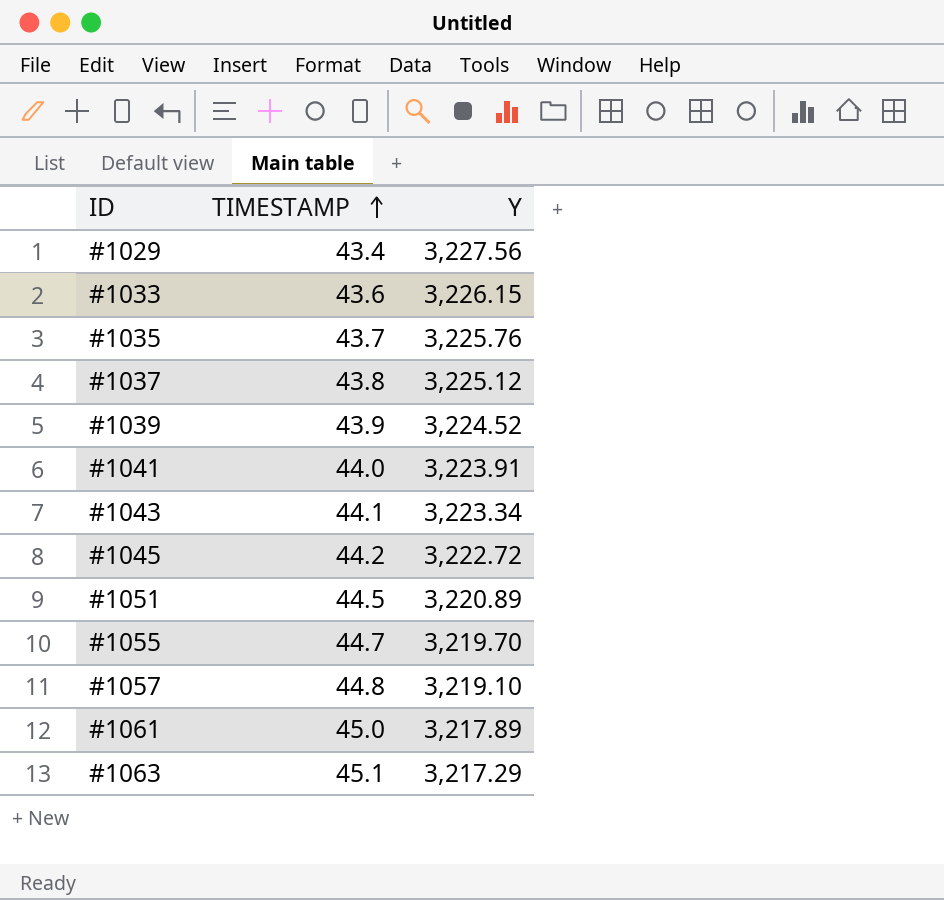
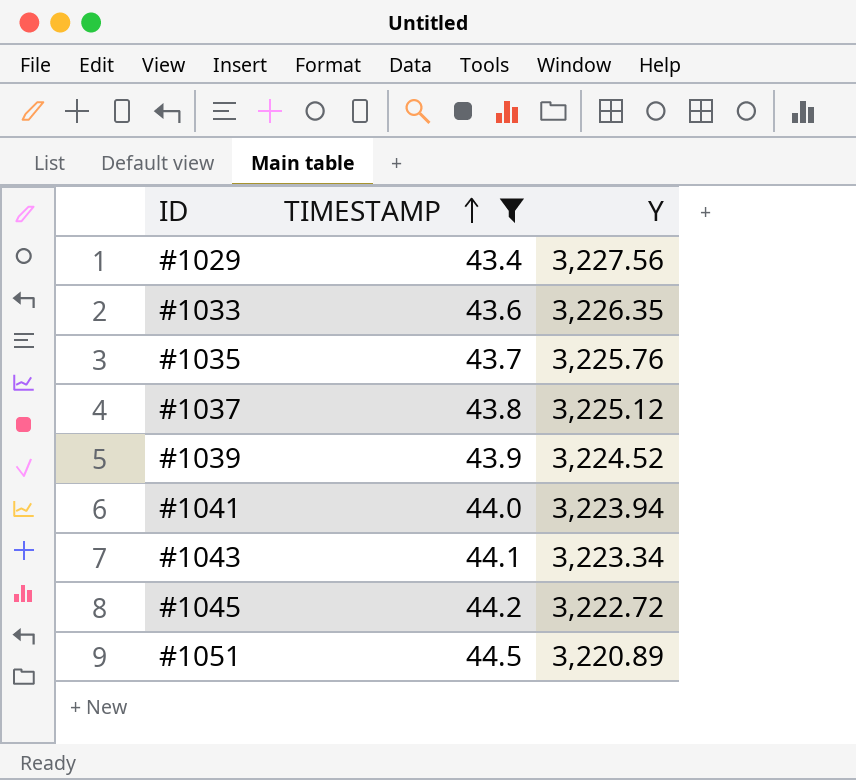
filter: none -> TIMESTAMP <= 44.5
#1033 | Y: 3,226.15 -> 3,226.35
#1041 | Y: 3,223.91 -> 3,223.94

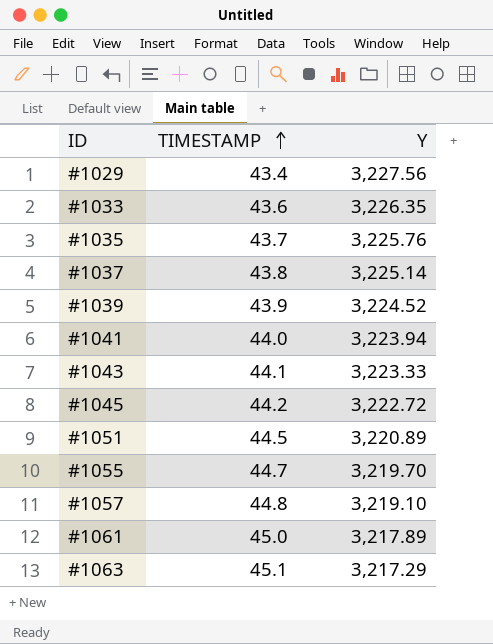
filter: TIMESTAMP <= 44.5 -> none
#1037 | Y: 3,225.12 -> 3,225.14
#1043 | Y: 3,223.34 -> 3,223.33

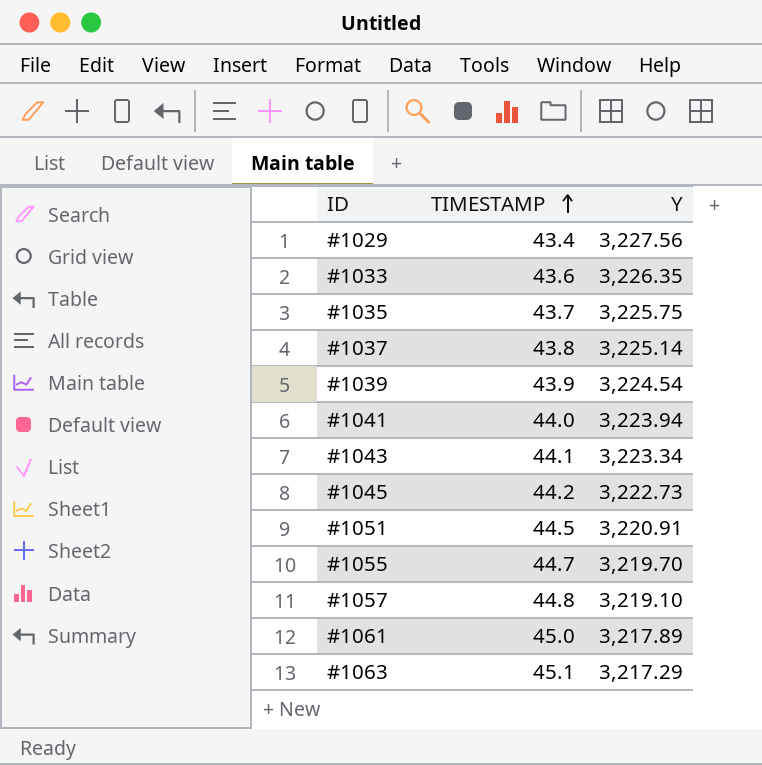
#1035 | Y: 3,225.76 -> 3,225.75
#1039 | Y: 3,224.52 -> 3,224.54
#1043 | Y: 3,223.33 -> 3,223.34
#1045 | Y: 3,222.72 -> 3,222.73
#1051 | Y: 3,220.89 -> 3,220.91

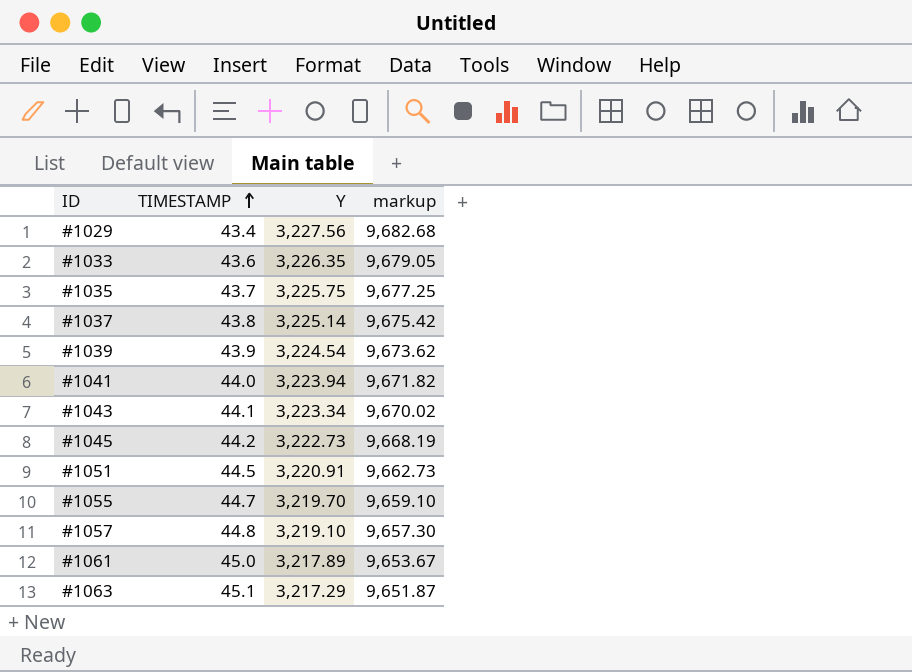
column markup | formula: none -> [Y] * 3

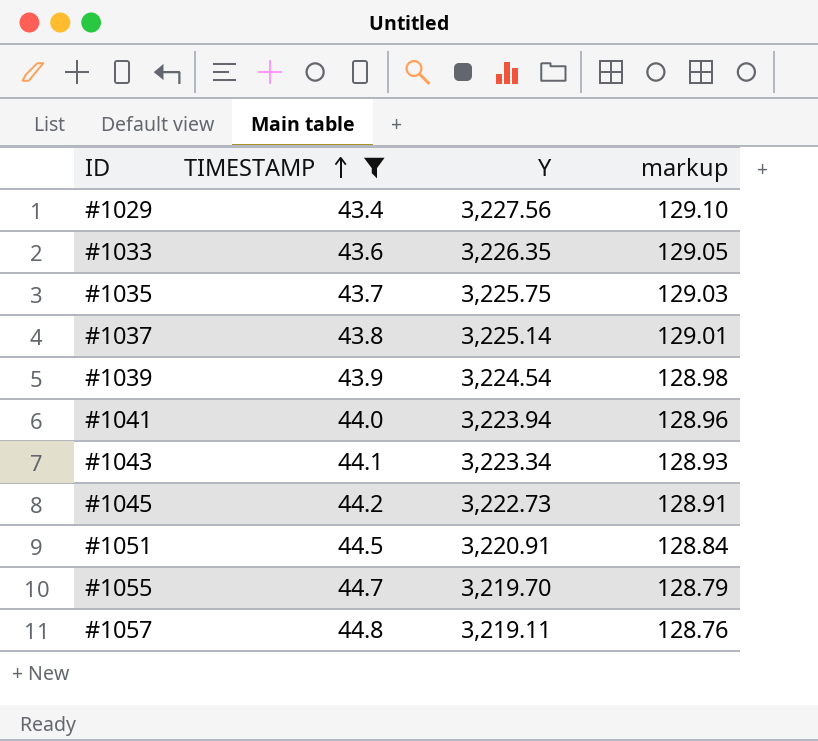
filter: none -> TIMESTAMP <= 44.8
column markup | formula: [Y] * 3 -> [Y] * 0.04
#1057 | Y: 3,219.10 -> 3,219.11

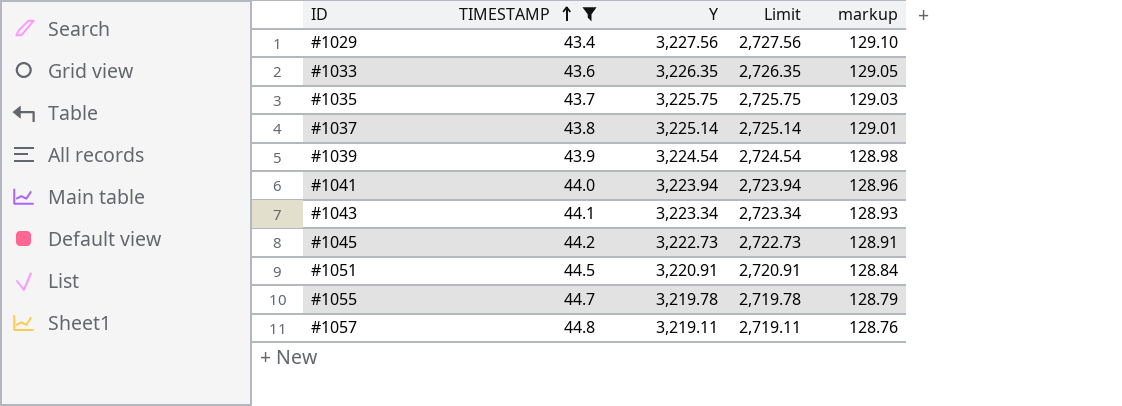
column Limit | formula: none -> [Y] - 500
#1055 | Y: 3,219.70 -> 3,219.78

